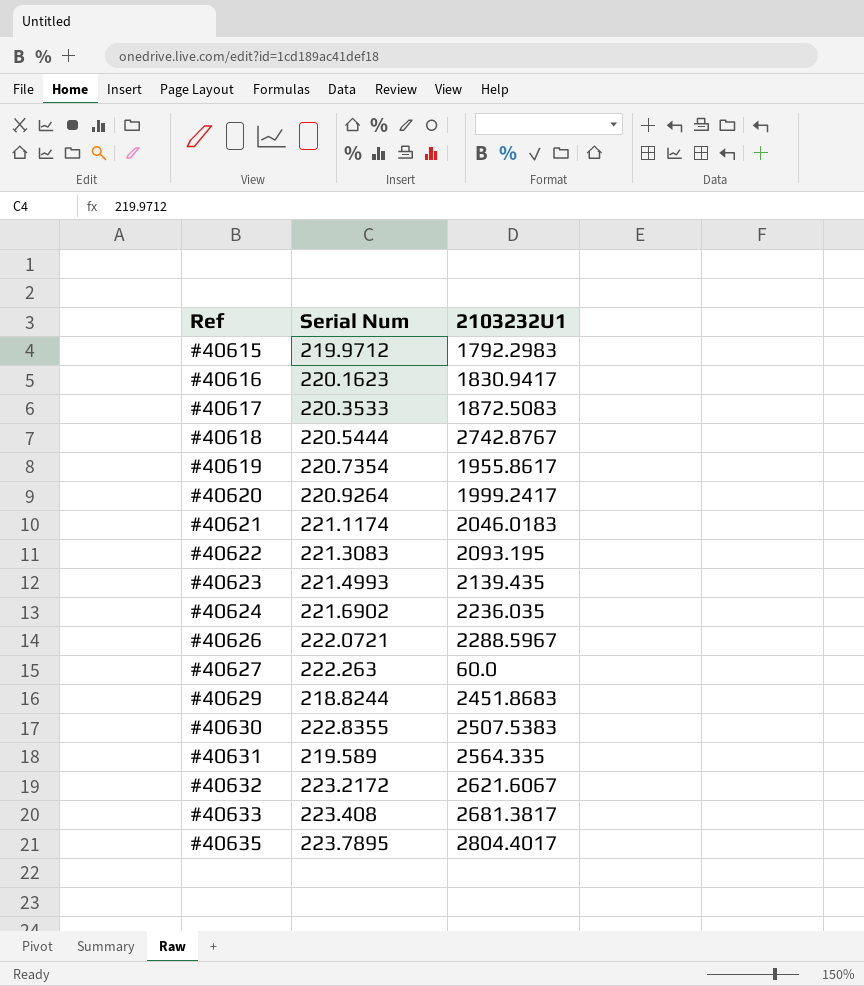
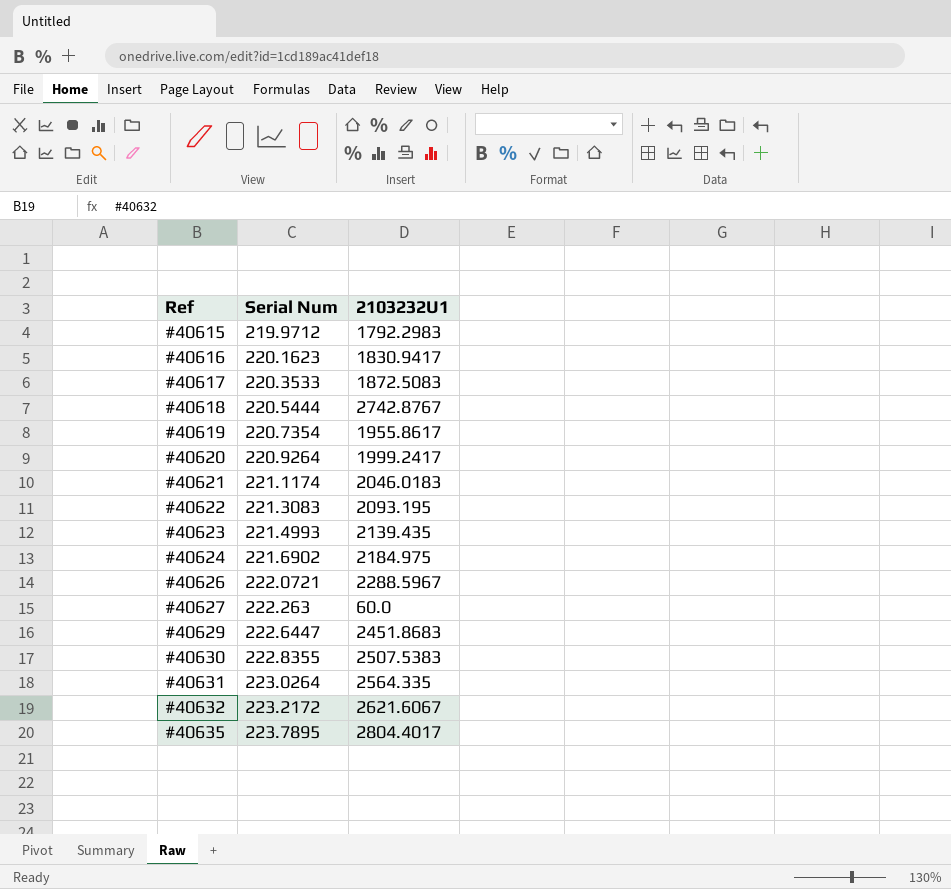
row #40633: 223.408 | 2681.3817 -> none
#40624 | 2103232U1: 2236.035 -> 2184.975
#40629 | Serial Num: 218.8244 -> 222.6447
#40631 | Serial Num: 219.589 -> 223.0264

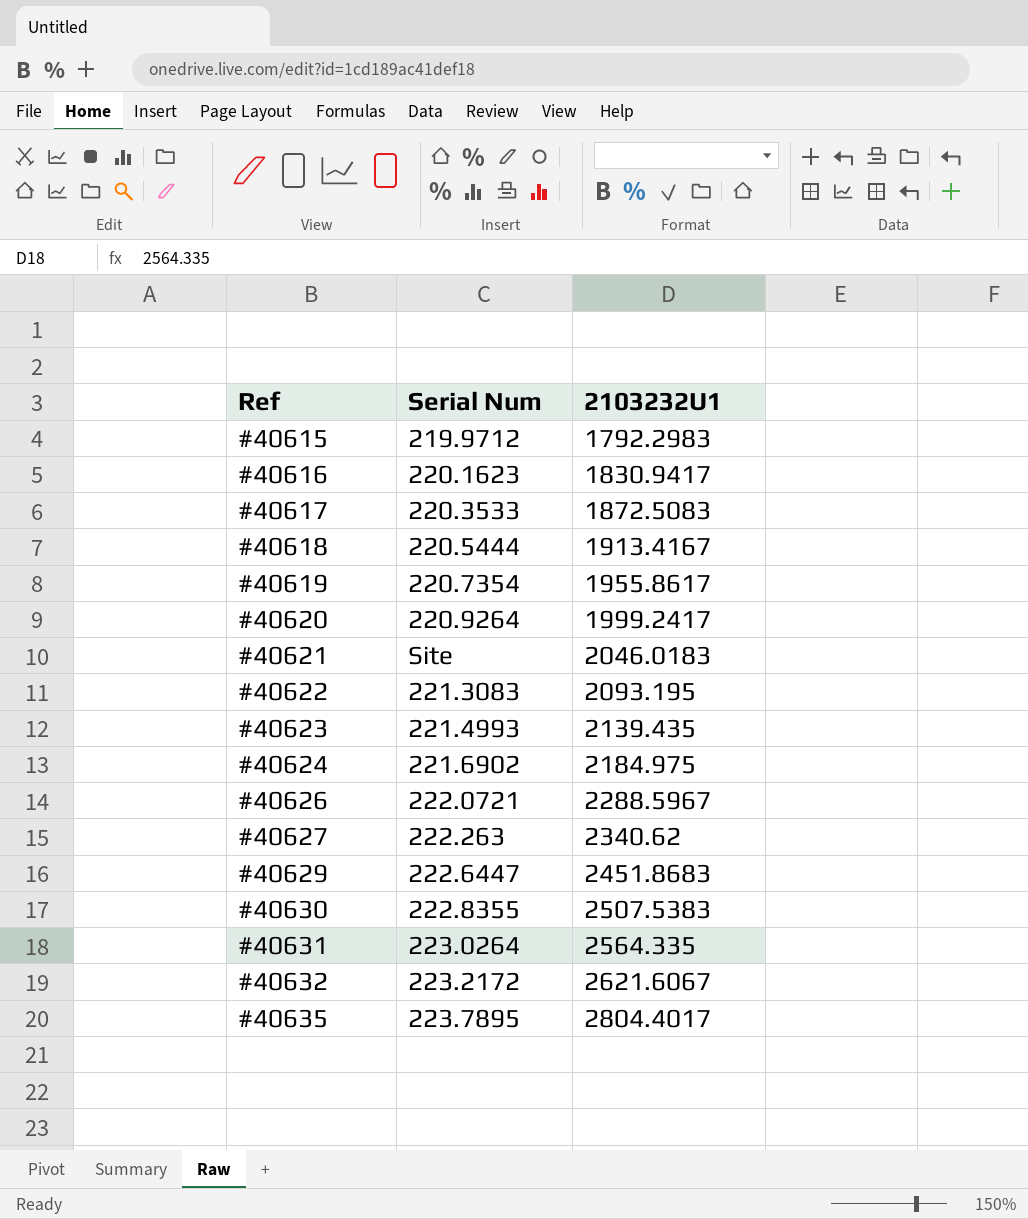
#40618 | 2103232U1: 2742.8767 -> 1913.4167
#40621 | Serial Num: 221.1174 -> Site
#40627 | 2103232U1: 60.0 -> 2340.62

